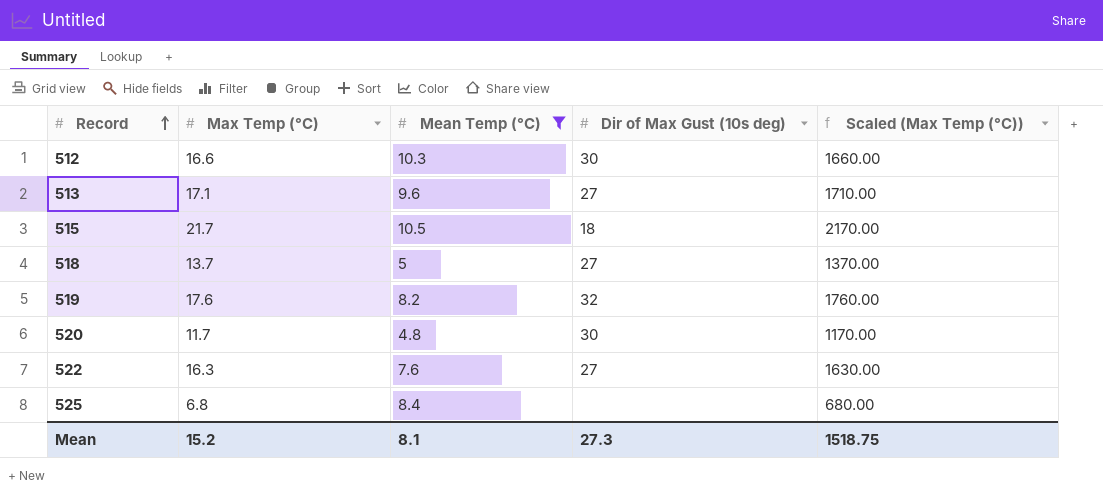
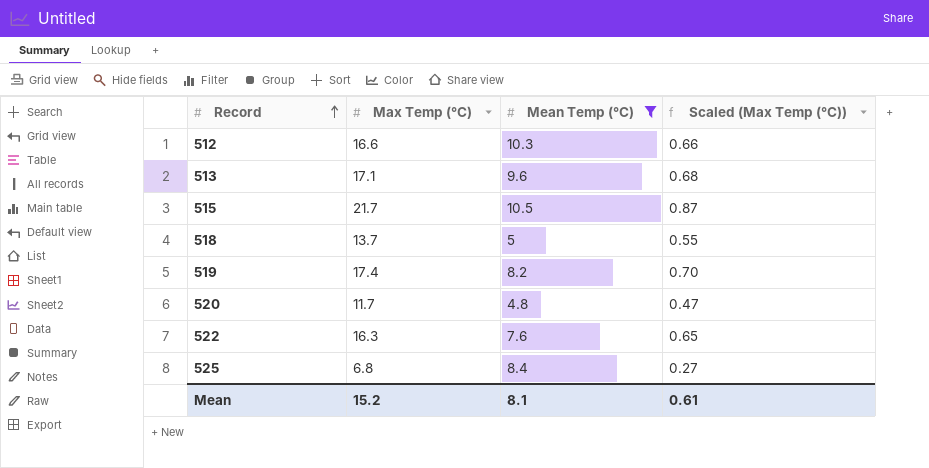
column Dir of Max Gust (10s deg) | position: 4 -> none
column Scaled (Max Temp (°C)) | formula: [Max Temp (°C)] * 100 -> [Max Temp (°C)] * 0.04
519 | Max Temp (°C): 17.6 -> 17.4
Mean | Scaled (Max Temp (°C)): 1518.75 -> 0.61

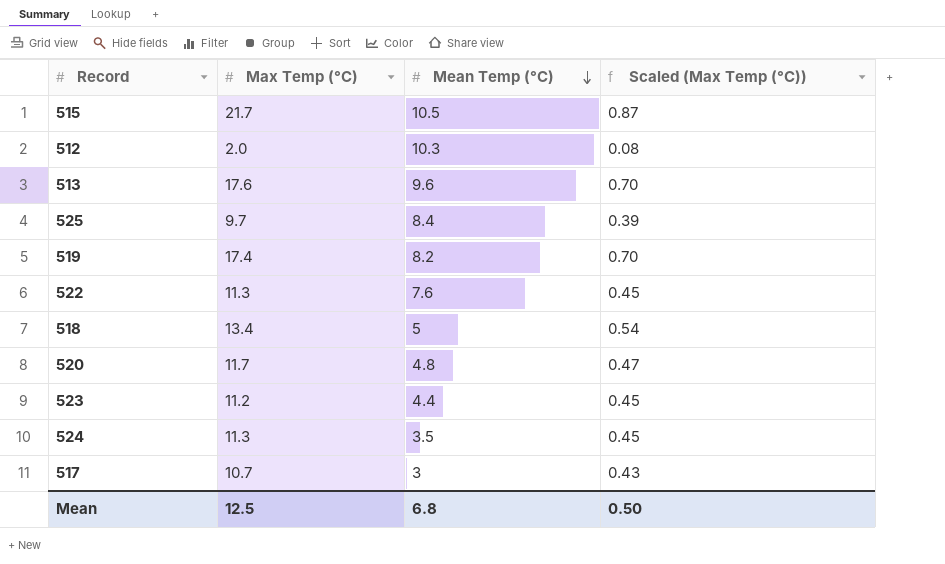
filter: Mean Temp (°C) >= 4.8 -> none
row order: Record ascending -> Mean Temp (°C) descending
512 | Max Temp (°C): 16.6 -> 2.0
512 | Scaled (Max Temp (°C)): 0.66 -> 0.08
513 | Max Temp (°C): 17.1 -> 17.6
513 | Scaled (Max Temp (°C)): 0.68 -> 0.70
525 | Max Temp (°C): 6.8 -> 9.7
525 | Scaled (Max Temp (°C)): 0.27 -> 0.39
522 | Max Temp (°C): 16.3 -> 11.3
522 | Scaled (Max Temp (°C)): 0.65 -> 0.45
518 | Max Temp (°C): 13.7 -> 13.4
518 | Scaled (Max Temp (°C)): 0.55 -> 0.54
Mean | Max Temp (°C): 15.2 -> 12.5
Mean | Mean Temp (°C): 8.1 -> 6.8
Mean | Scaled (Max Temp (°C)): 0.61 -> 0.50

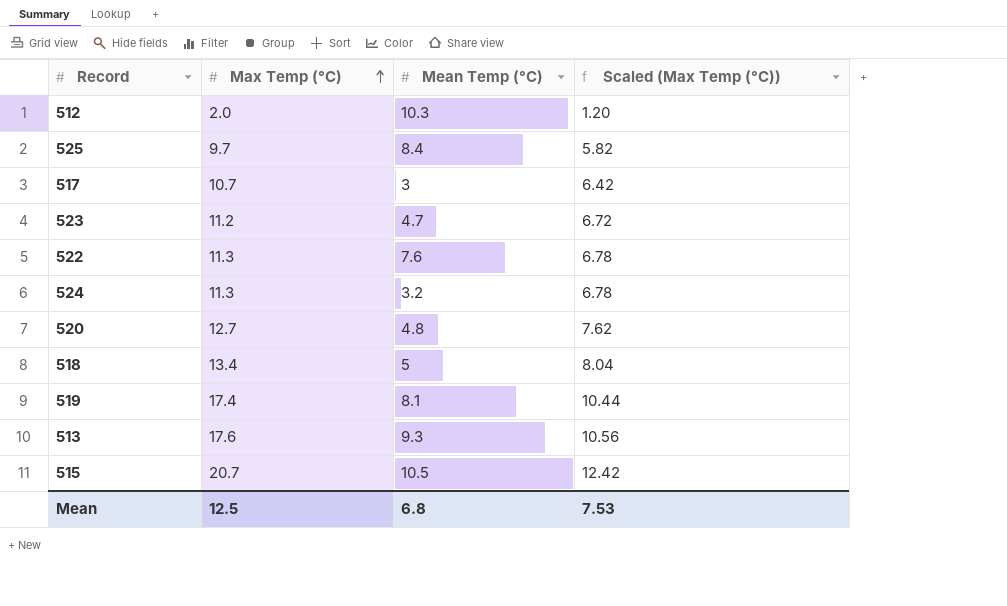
row order: Mean Temp (°C) descending -> Max Temp (°C) ascending
column Scaled (Max Temp (°C)) | formula: [Max Temp (°C)] * 0.04 -> [Max Temp (°C)] * 0.6
523 | Mean Temp (°C): 4.4 -> 4.7
524 | Mean Temp (°C): 3.5 -> 3.2
520 | Max Temp (°C): 11.7 -> 12.7
519 | Mean Temp (°C): 8.2 -> 8.1
513 | Mean Temp (°C): 9.6 -> 9.3
515 | Max Temp (°C): 21.7 -> 20.7
Mean | Scaled (Max Temp (°C)): 0.50 -> 7.53

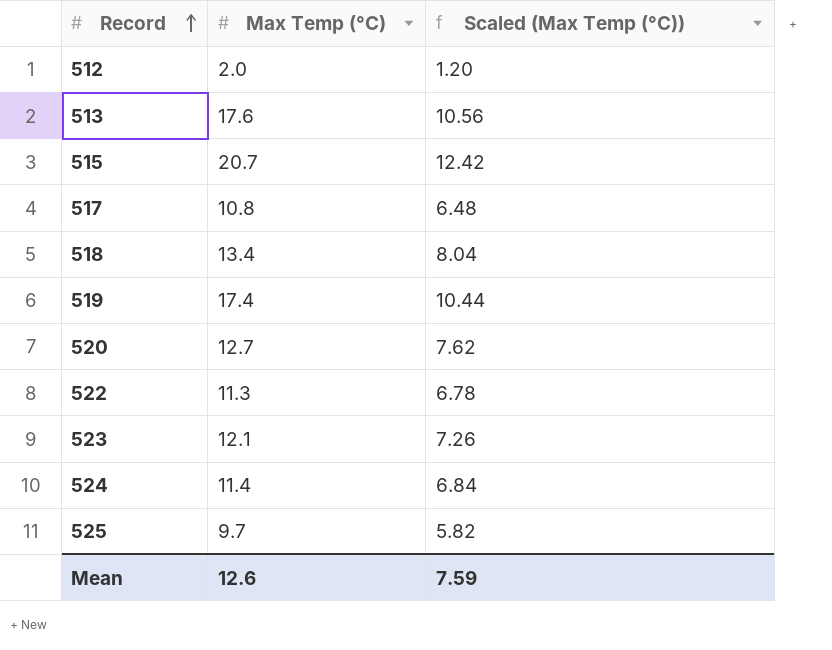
row order: Max Temp (°C) ascending -> Record ascending
column Mean Temp (°C) | position: 3 -> none
517 | Max Temp (°C): 10.7 -> 10.8
517 | Scaled (Max Temp (°C)): 6.42 -> 6.48
523 | Max Temp (°C): 11.2 -> 12.1
523 | Scaled (Max Temp (°C)): 6.72 -> 7.26
524 | Max Temp (°C): 11.3 -> 11.4
524 | Scaled (Max Temp (°C)): 6.78 -> 6.84
Mean | Max Temp (°C): 12.5 -> 12.6
Mean | Scaled (Max Temp (°C)): 7.53 -> 7.59

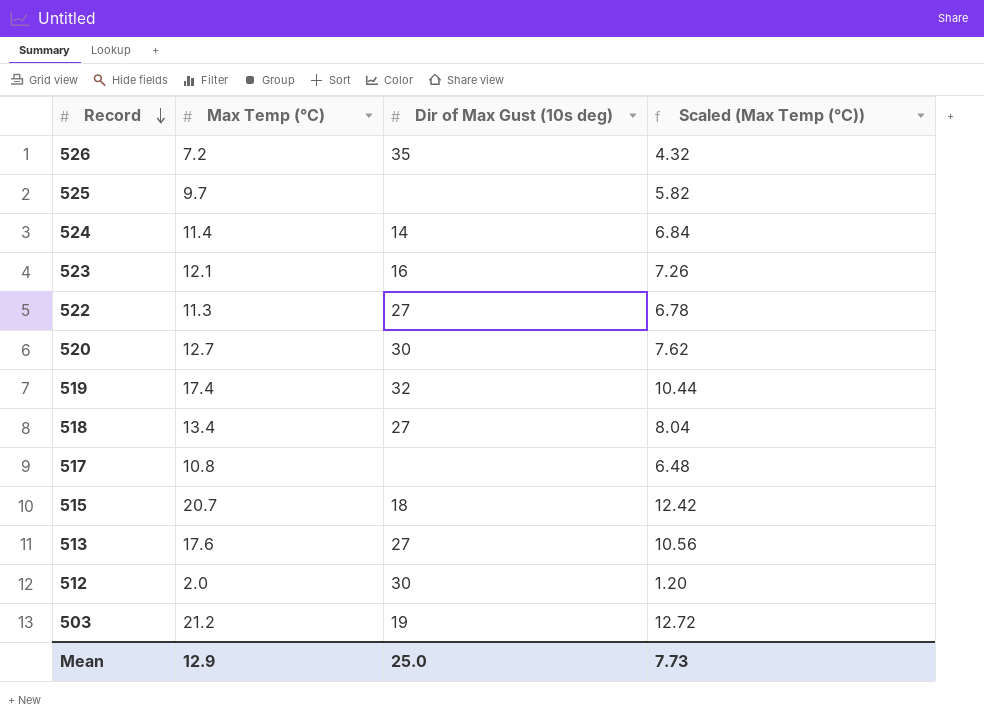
row order: Record ascending -> Record descending
column Dir of Max Gust (10s deg) | position: none -> 3
row 526: none -> 7.2 | 35 | 4.32
row 503: none -> 21.2 | 19 | 12.72
Mean | Max Temp (°C): 12.6 -> 12.9
Mean | Scaled (Max Temp (°C)): 7.59 -> 7.73

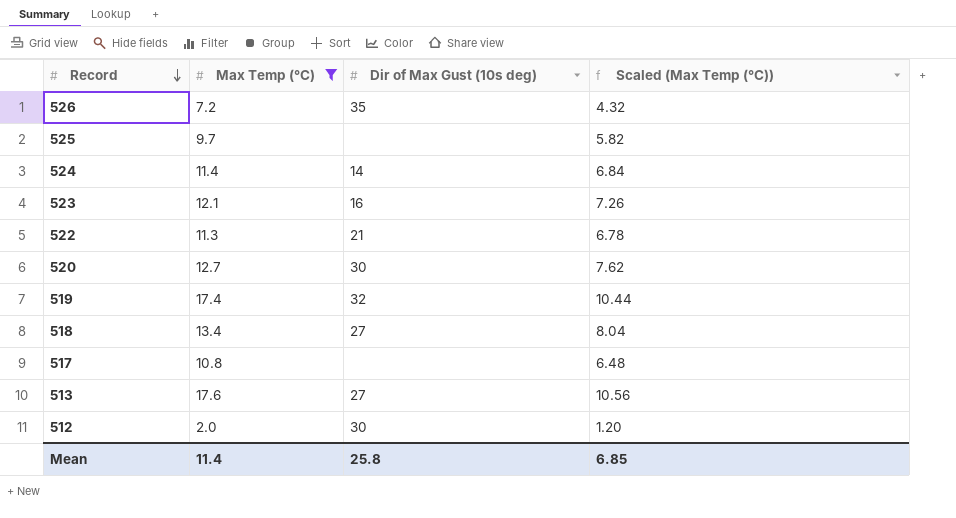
filter: none -> Max Temp (°C) <= 17.6
522 | Dir of Max Gust (10s deg): 27 -> 21
Mean | Max Temp (°C): 12.9 -> 11.4
Mean | Dir of Max Gust (10s deg): 25.0 -> 25.8
Mean | Scaled (Max Temp (°C)): 7.73 -> 6.85

